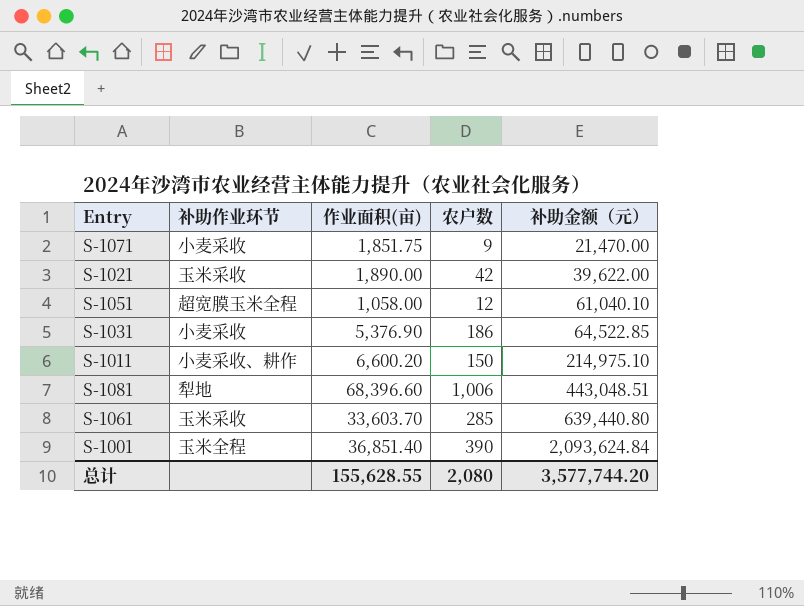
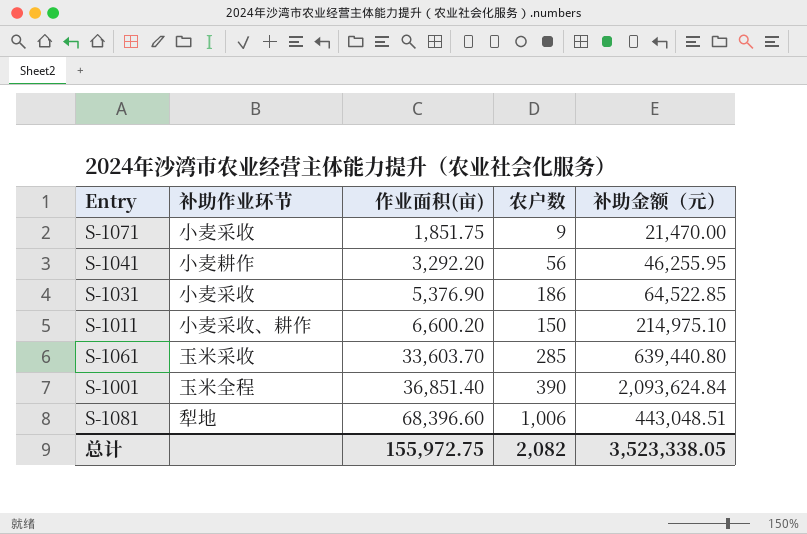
row order: 补助金额（元） ascending -> 作业面积(亩) ascending
row S-1021: 玉米采收 | 1,890.00 | 42 | 39,622.00 -> none
row S-1051: 超宽膜玉米全程 | 1,058.00 | 12 | 61,040.10 -> none
row S-1041: none -> 小麦耕作 | 3,292.20 | 56 | 46,255.95
总计 | 作业面积(亩): 155,628.55 -> 155,972.75
总计 | 农户数: 2,080 -> 2,082
总计 | 补助金额（元）: 3,577,744.20 -> 3,523,338.05

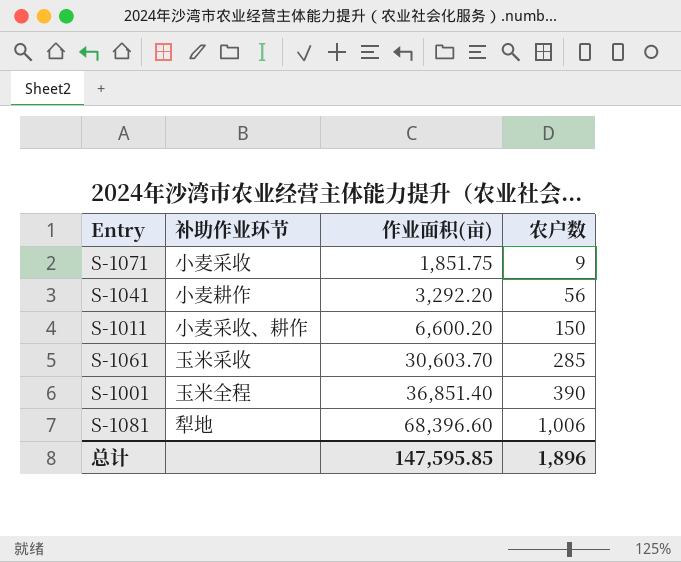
column 补助金额（元） | position: 5 -> none
row S-1031: 小麦采收 | 5,376.90 | 186 | 64,522.85 -> none
S-1061 | 作业面积(亩): 33,603.70 -> 30,603.70
总计 | 作业面积(亩): 155,972.75 -> 147,595.85
总计 | 农户数: 2,082 -> 1,896

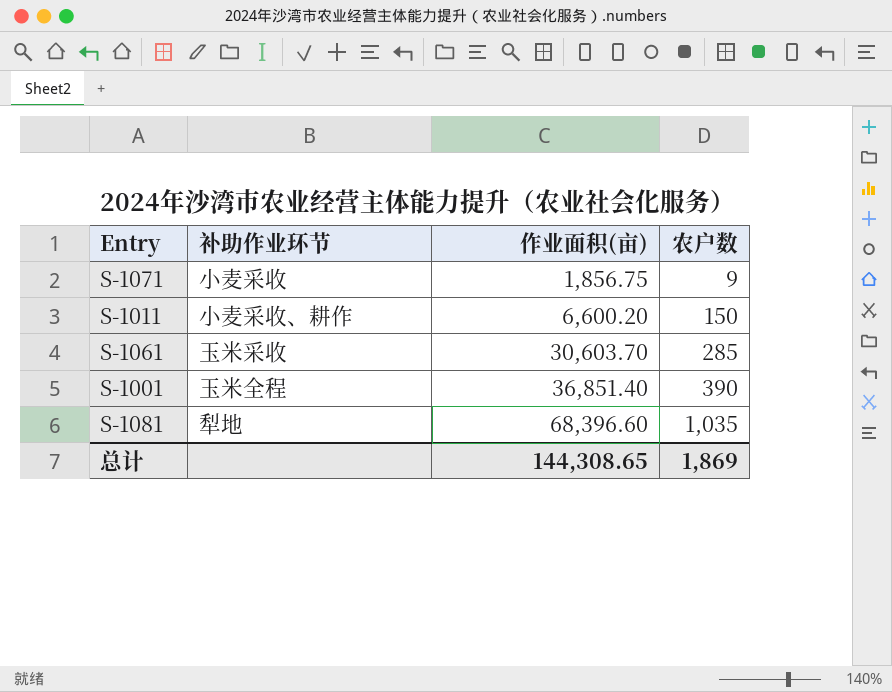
row S-1041: 小麦耕作 | 3,292.20 | 56 -> none
S-1071 | 作业面积(亩): 1,851.75 -> 1,856.75
S-1081 | 农户数: 1,006 -> 1,035
总计 | 作业面积(亩): 147,595.85 -> 144,308.65
总计 | 农户数: 1,896 -> 1,869

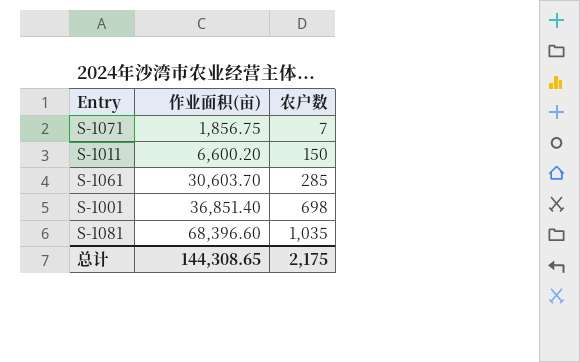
column 补助作业环节 | position: 2 -> none
S-1071 | 农户数: 9 -> 7
S-1001 | 农户数: 390 -> 698
总计 | 农户数: 1,869 -> 2,175

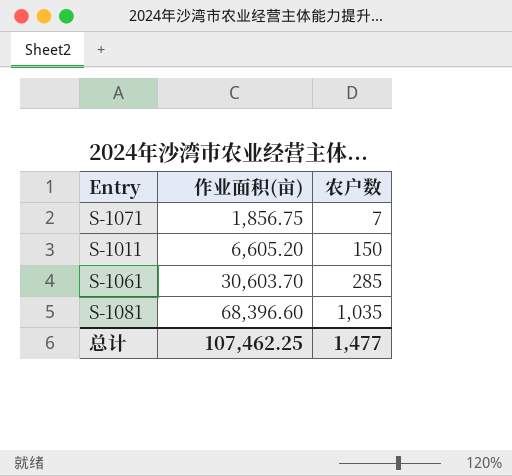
row S-1001: 36,851.40 | 698 -> none
S-1011 | 作业面积(亩): 6,600.20 -> 6,605.20
总计 | 作业面积(亩): 144,308.65 -> 107,462.25
总计 | 农户数: 2,175 -> 1,477

